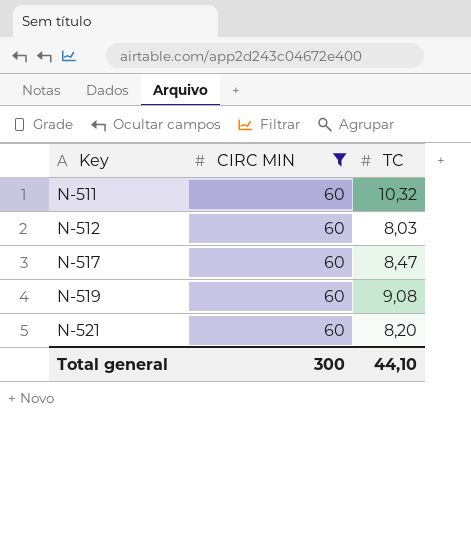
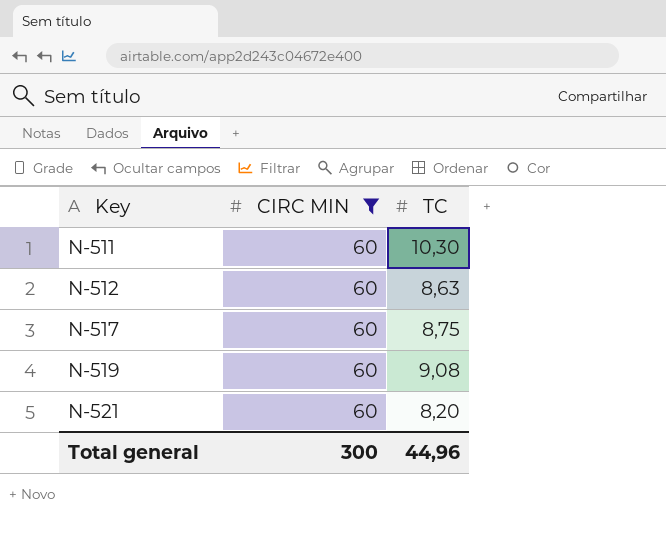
N-511 | TC: 10,32 -> 10,30
N-512 | TC: 8,03 -> 8,63
N-517 | TC: 8,47 -> 8,75
Total general | TC: 44,10 -> 44,96

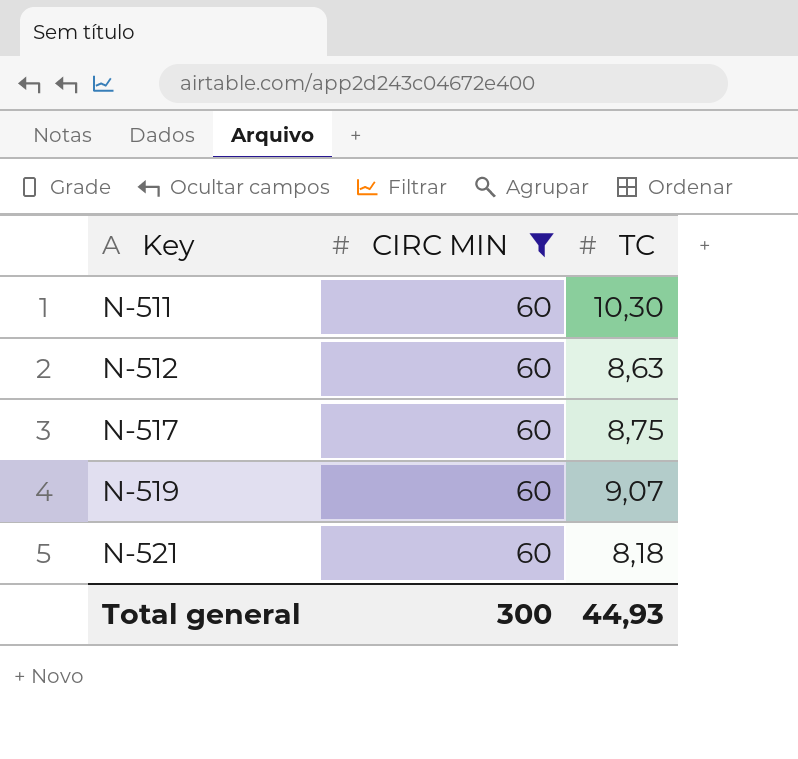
N-519 | TC: 9,08 -> 9,07
N-521 | TC: 8,20 -> 8,18
Total general | TC: 44,96 -> 44,93

